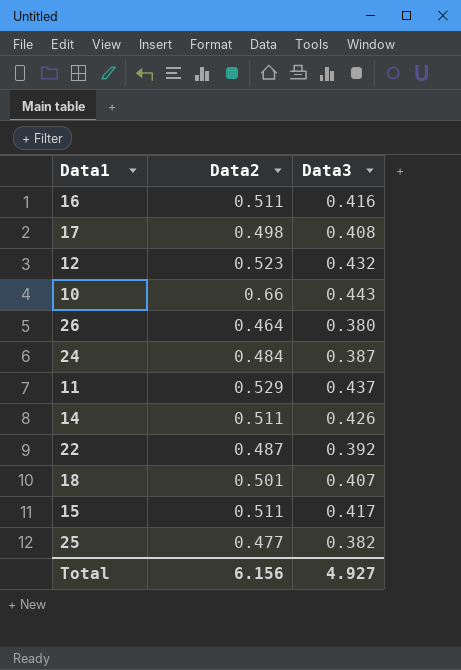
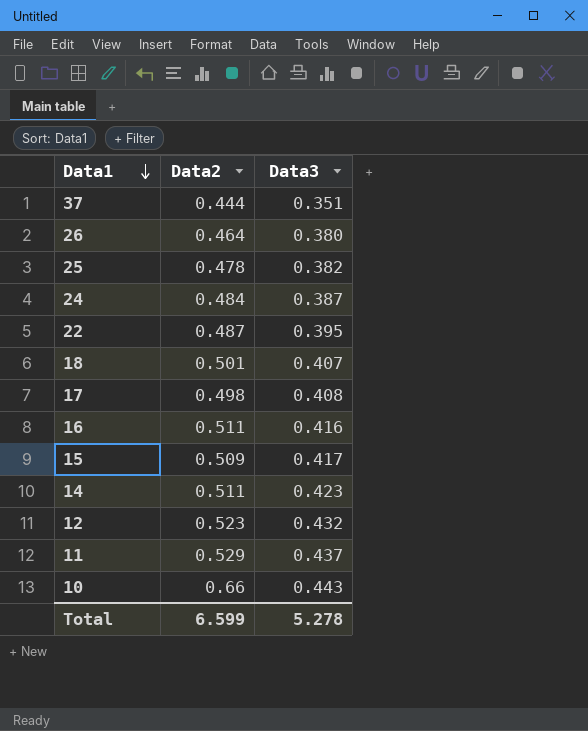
row order: none -> Data1 descending
row 37: none -> 0.444 | 0.351
25 | Data2: 0.477 -> 0.478
22 | Data3: 0.392 -> 0.395
15 | Data2: 0.511 -> 0.509
14 | Data3: 0.426 -> 0.423
Total | Data2: 6.156 -> 6.599
Total | Data3: 4.927 -> 5.278

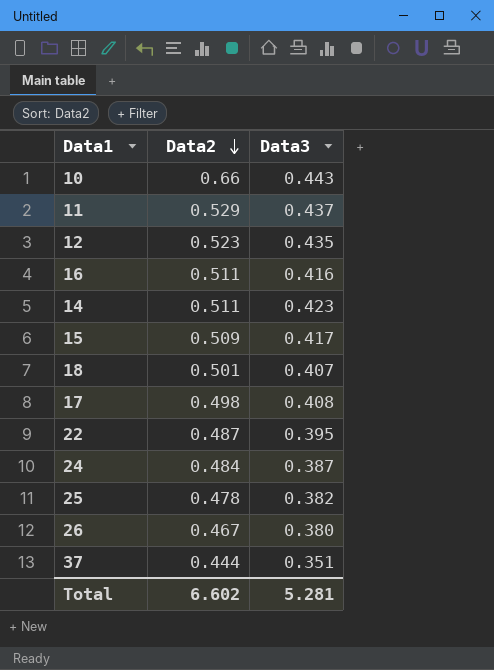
row order: Data1 descending -> Data2 descending
12 | Data3: 0.432 -> 0.435
26 | Data2: 0.464 -> 0.467
Total | Data2: 6.599 -> 6.602
Total | Data3: 5.278 -> 5.281

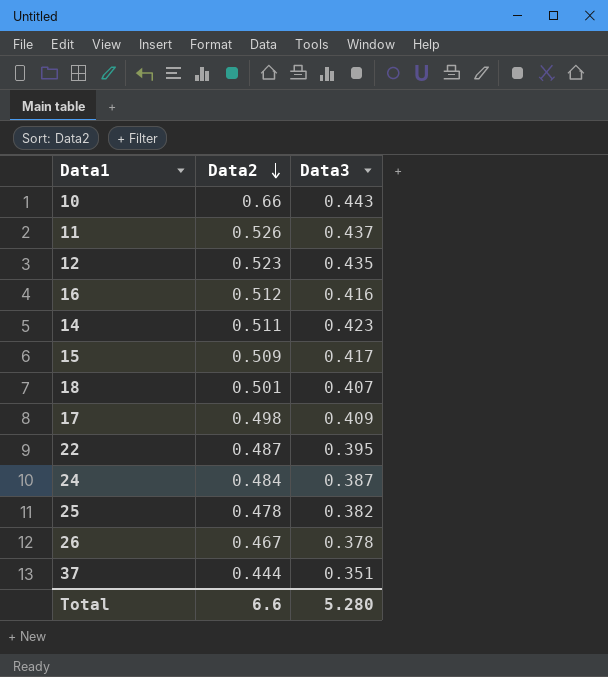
11 | Data2: 0.529 -> 0.526
16 | Data2: 0.511 -> 0.512
17 | Data3: 0.408 -> 0.409
26 | Data3: 0.380 -> 0.378
Total | Data2: 6.602 -> 6.6
Total | Data3: 5.281 -> 5.280

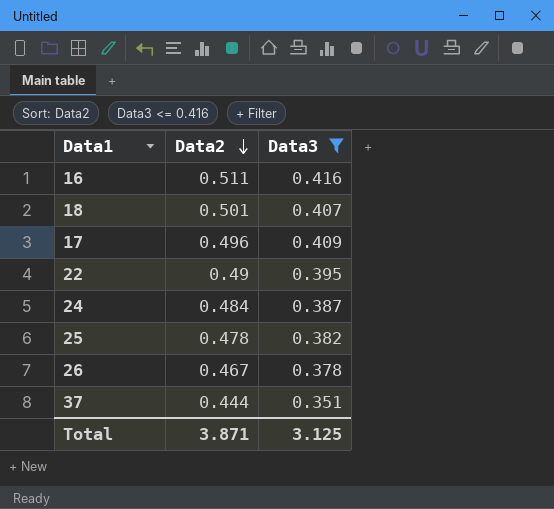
filter: none -> Data3 <= 0.416
16 | Data2: 0.512 -> 0.511
17 | Data2: 0.498 -> 0.496
22 | Data2: 0.487 -> 0.49
Total | Data2: 6.6 -> 3.871
Total | Data3: 5.280 -> 3.125

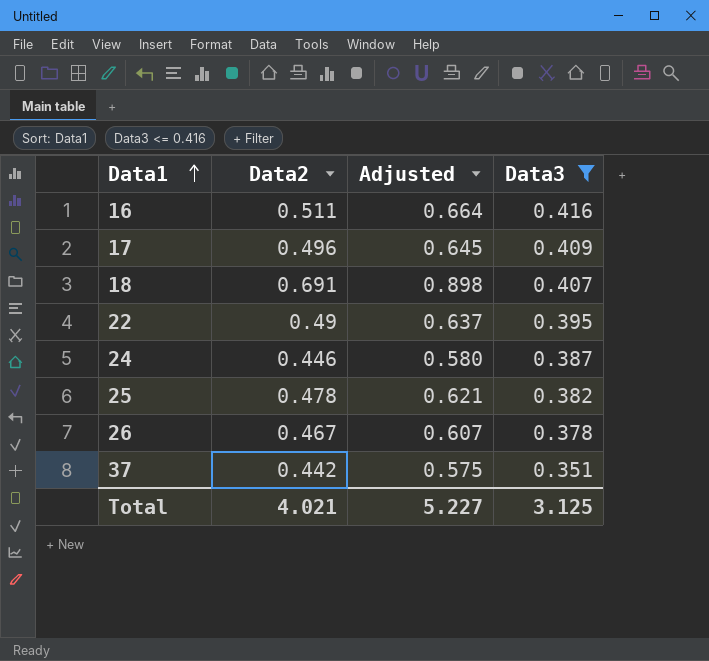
row order: Data2 descending -> Data1 ascending
column Adjusted | formula: none -> [Data2] * 1.3
18 | Data2: 0.501 -> 0.691
24 | Data2: 0.484 -> 0.446
37 | Data2: 0.444 -> 0.442
Total | Data2: 3.871 -> 4.021

